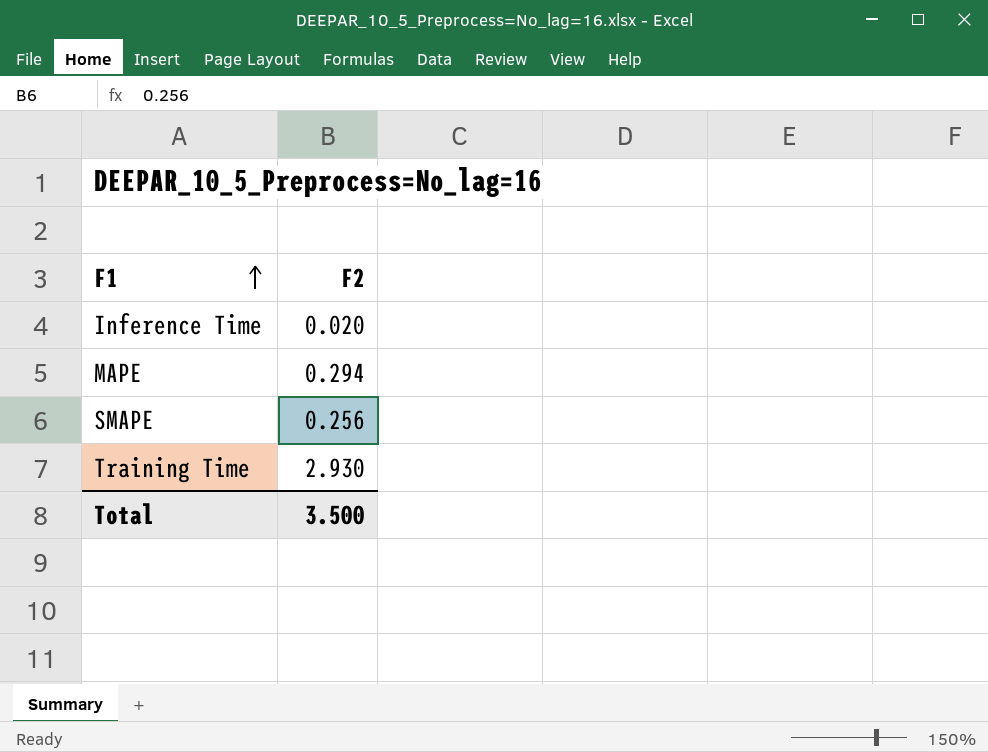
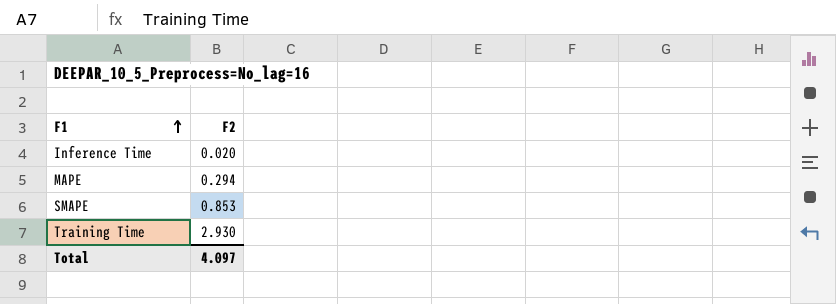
SMAPE | F2: 0.256 -> 0.853
Total | F2: 3.500 -> 4.097

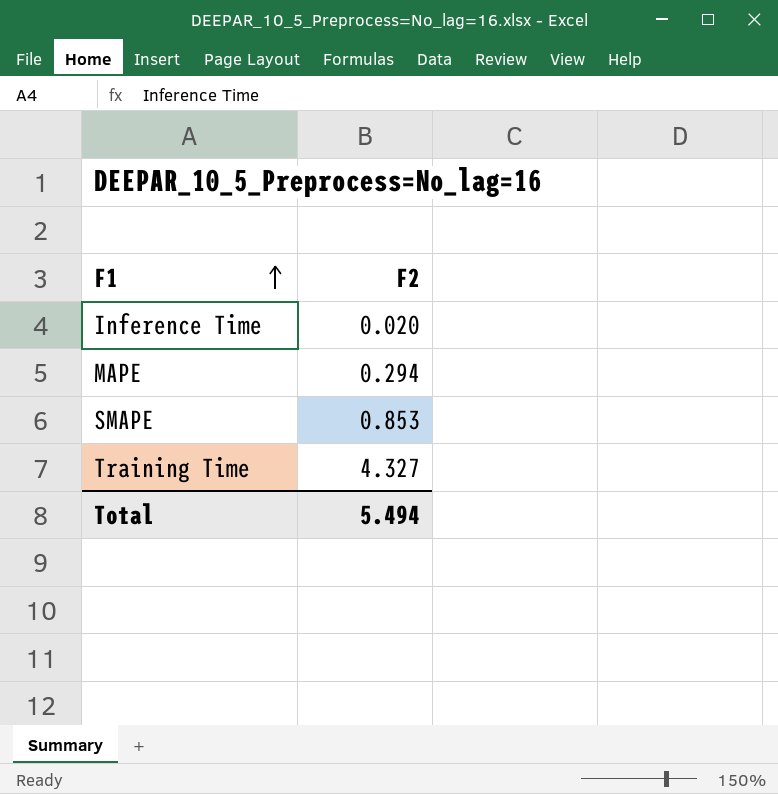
Training Time | F2: 2.930 -> 4.327
Total | F2: 4.097 -> 5.494

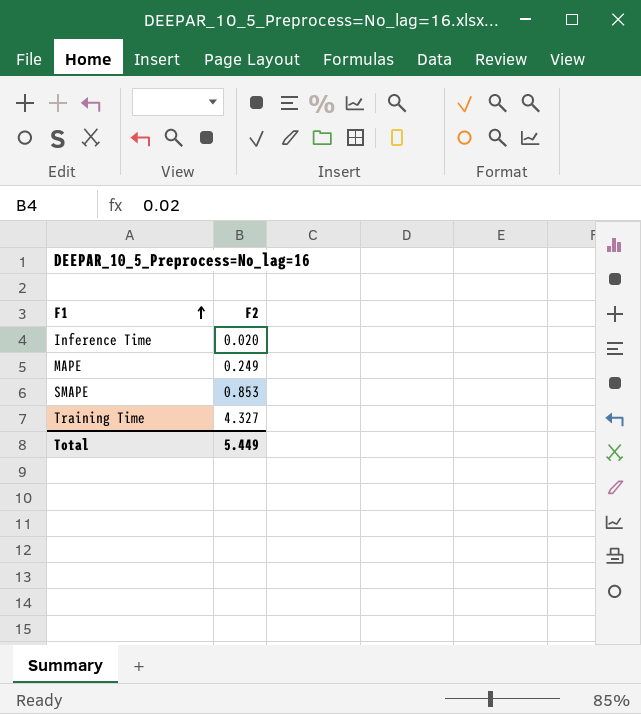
MAPE | F2: 0.294 -> 0.249
Total | F2: 5.494 -> 5.449

